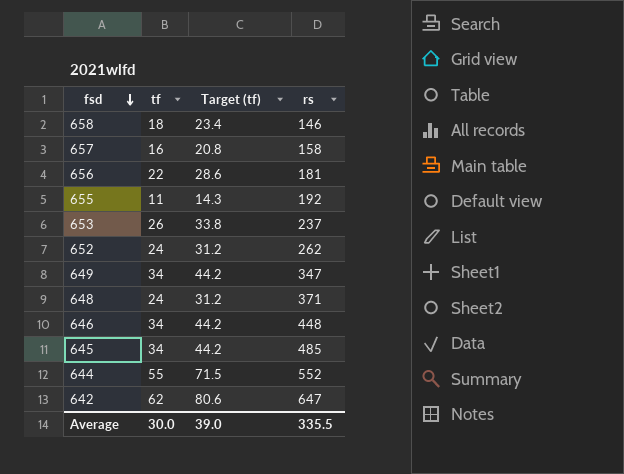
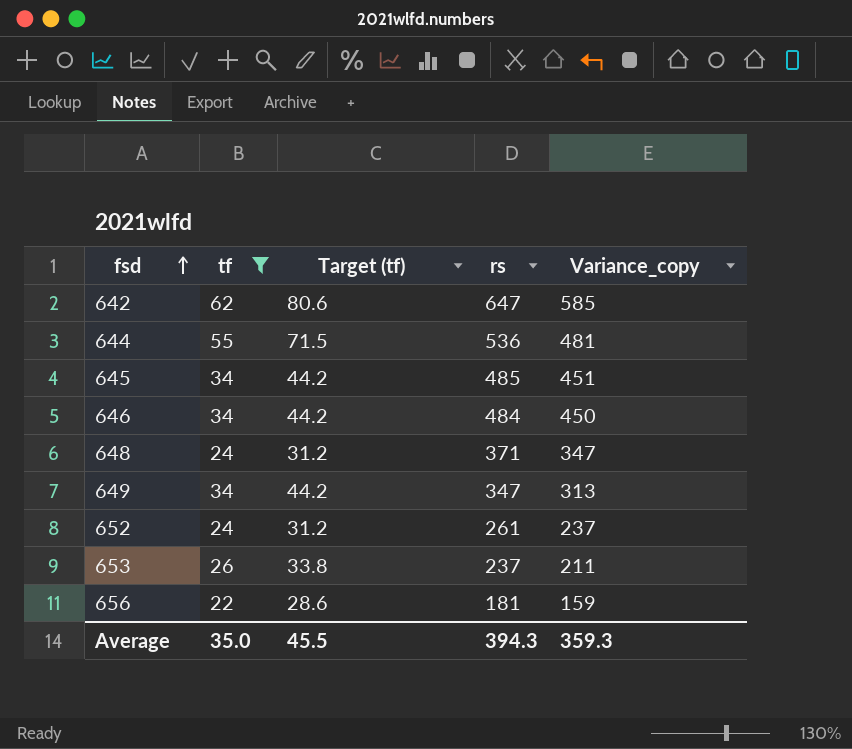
filter: none -> tf >= 22
row order: fsd descending -> fsd ascending
column Variance_copy | formula: none -> [rs] - [tf]
644 | rs: 552 -> 536
646 | rs: 448 -> 484
652 | rs: 262 -> 261
Average | tf: 30.0 -> 35.0
Average | Target (tf): 39.0 -> 45.5
Average | rs: 335.5 -> 394.3

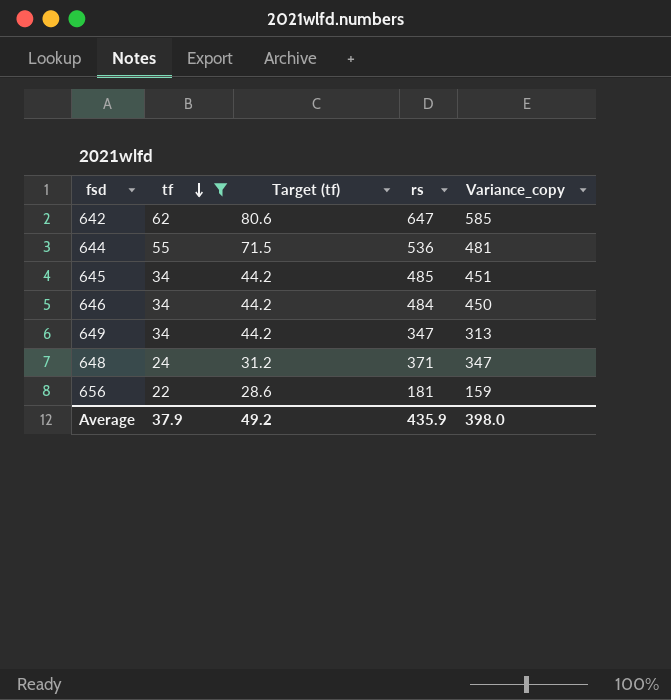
row order: fsd ascending -> tf descending
row 652: 24 | 31.2 | 261 | 237 -> none
row 653: 26 | 33.8 | 237 | 211 -> none
Average | tf: 35.0 -> 37.9
Average | Target (tf): 45.5 -> 49.2
Average | rs: 394.3 -> 435.9
Average | Variance_copy: 359.3 -> 398.0

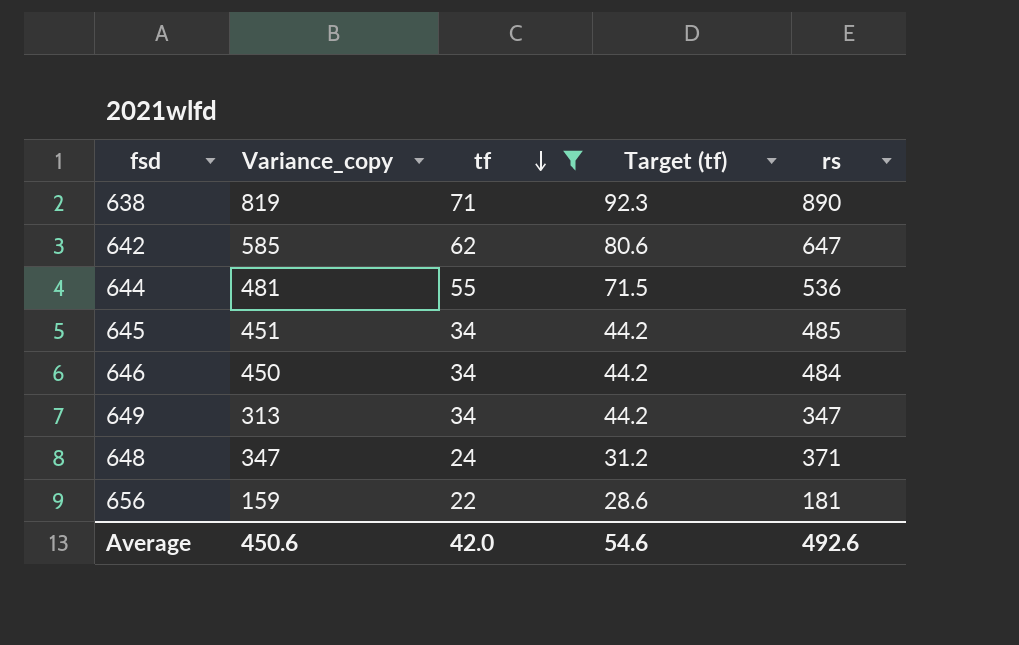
column Variance_copy | position: 5 -> 2
row 638: none -> 819 | 71 | 92.3 | 890
Average | Variance_copy: 398.0 -> 450.6
Average | tf: 37.9 -> 42.0
Average | Target (tf): 49.2 -> 54.6
Average | rs: 435.9 -> 492.6

